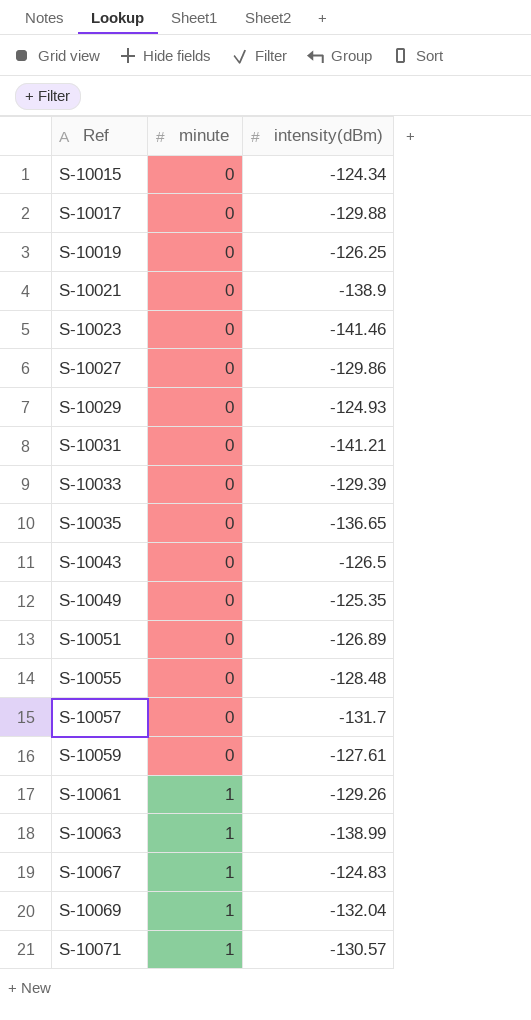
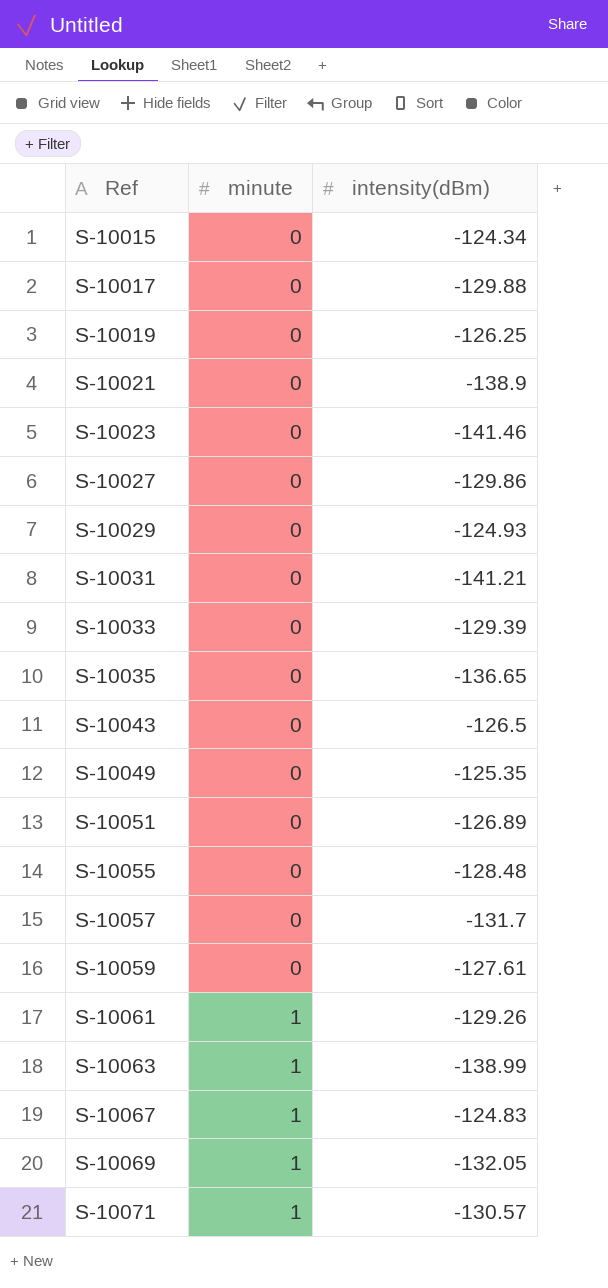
S-10069 | intensity(dBm): -132.04 -> -132.05

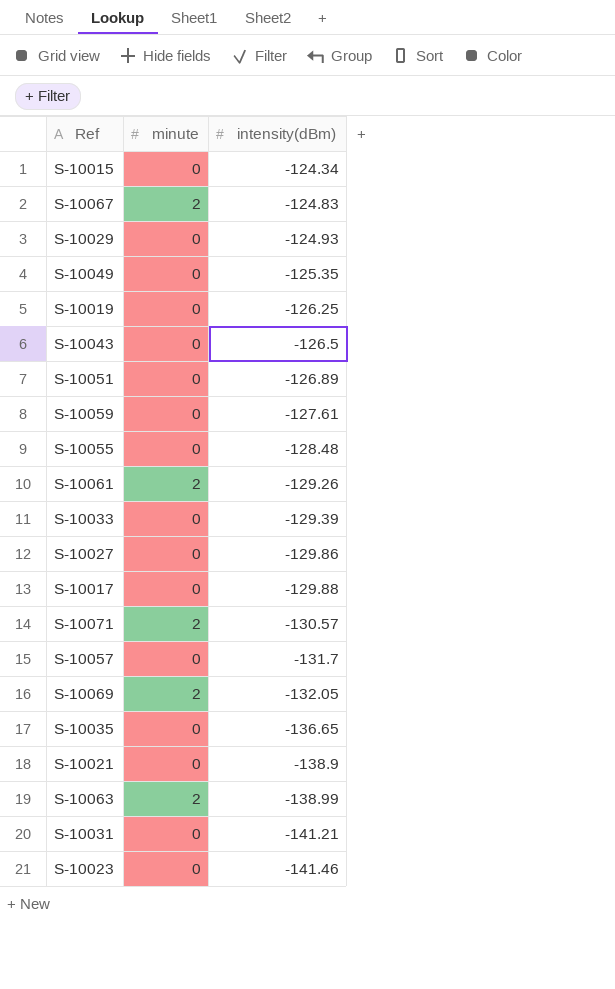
row order: Ref ascending -> intensity(dBm) descending
S-10067 | minute: 1 -> 2
S-10061 | minute: 1 -> 2
S-10071 | minute: 1 -> 2
S-10069 | minute: 1 -> 2
S-10063 | minute: 1 -> 2

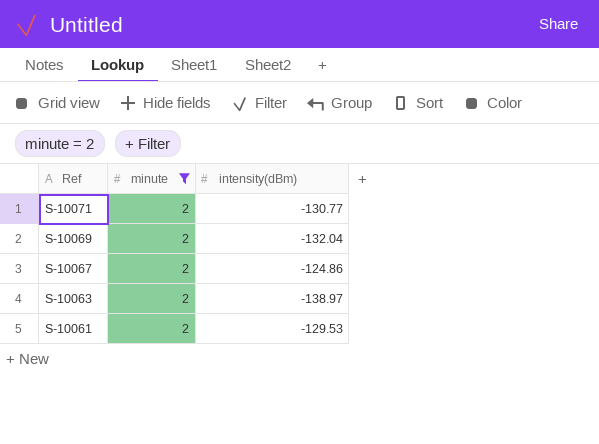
filter: none -> minute = 2
row order: intensity(dBm) descending -> Ref descending
S-10071 | intensity(dBm): -130.57 -> -130.77
S-10069 | intensity(dBm): -132.05 -> -132.04
S-10067 | intensity(dBm): -124.83 -> -124.86
S-10063 | intensity(dBm): -138.99 -> -138.97
S-10061 | intensity(dBm): -129.26 -> -129.53

